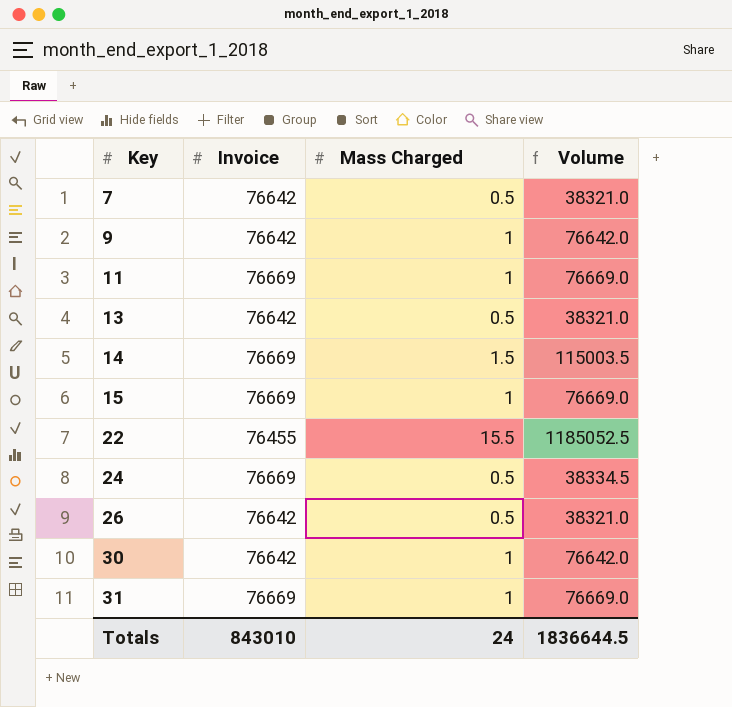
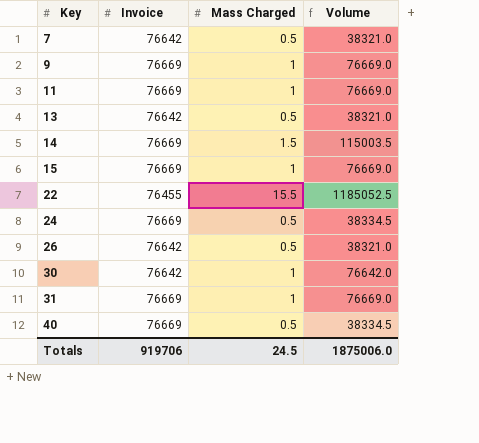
9 | Invoice: 76642 -> 76669
9 | Volume: 76642.0 -> 76669.0
row 40: none -> 76669 | 0.5 | 38334.5
Totals | Invoice: 843010 -> 919706
Totals | Mass Charged: 24 -> 24.5
Totals | Volume: 1836644.5 -> 1875006.0

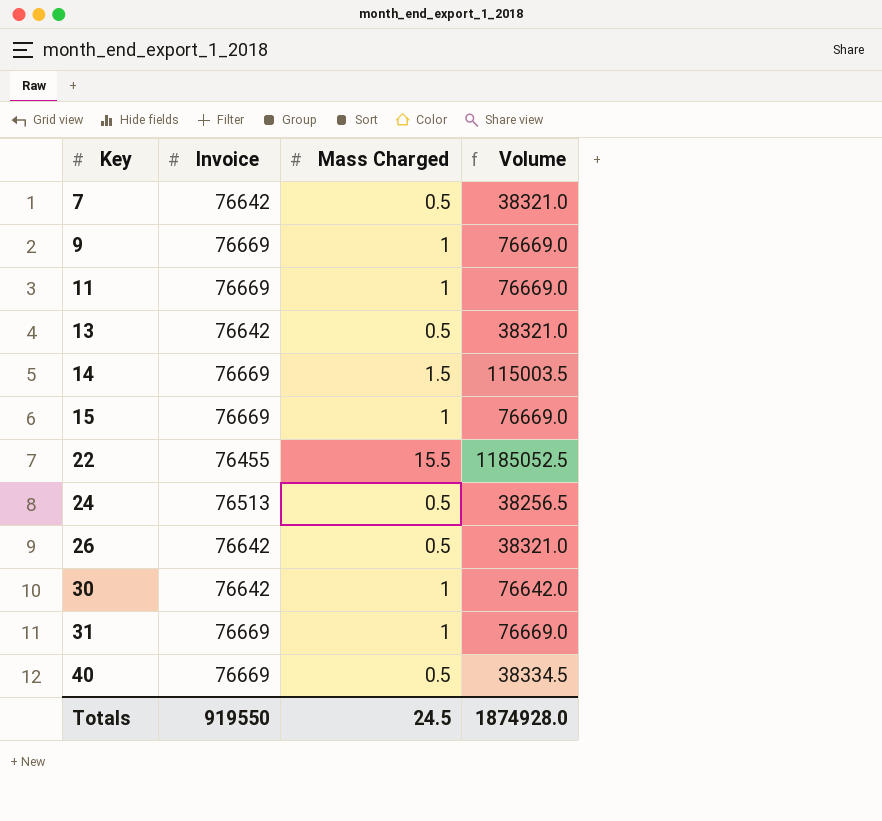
24 | Invoice: 76669 -> 76513
24 | Volume: 38334.5 -> 38256.5
Totals | Invoice: 919706 -> 919550
Totals | Volume: 1875006.0 -> 1874928.0

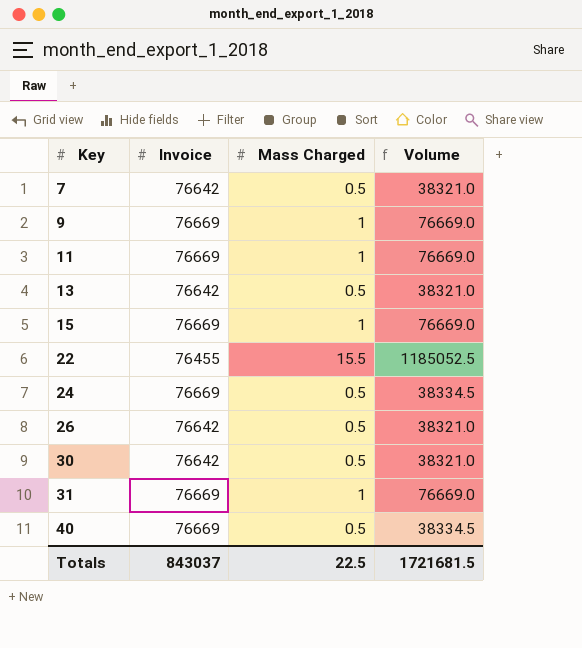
row 14: 76669 | 1.5 | 115003.5 -> none
24 | Invoice: 76513 -> 76669
24 | Volume: 38256.5 -> 38334.5
30 | Mass Charged: 1 -> 0.5
30 | Volume: 76642.0 -> 38321.0
Totals | Invoice: 919550 -> 843037
Totals | Mass Charged: 24.5 -> 22.5
Totals | Volume: 1874928.0 -> 1721681.5

